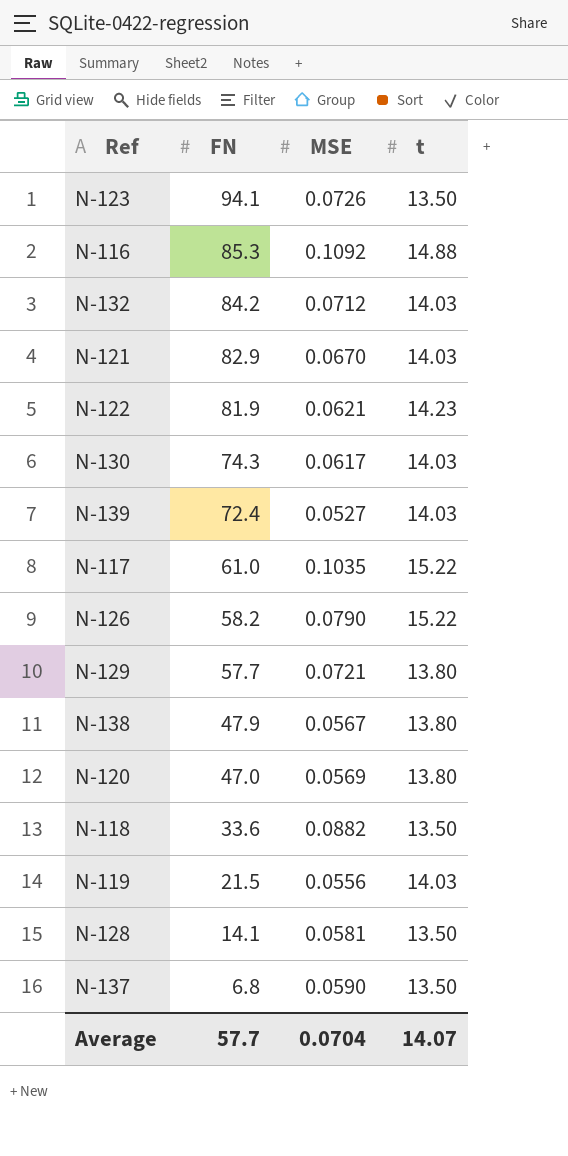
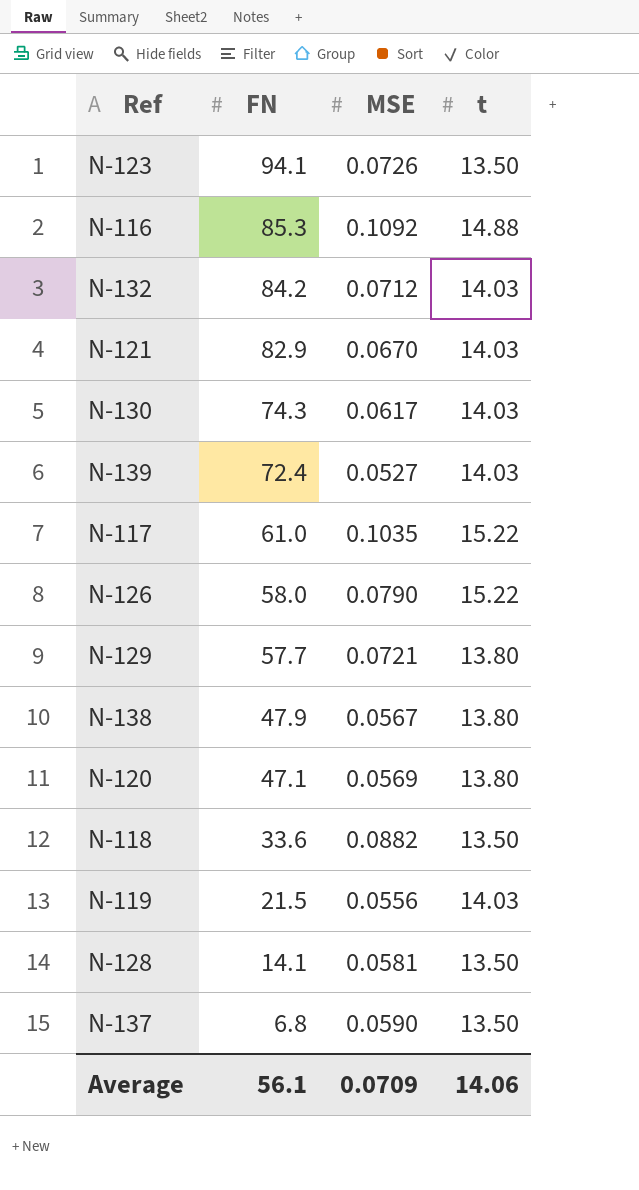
row N-122: 81.9 | 0.0621 | 14.23 -> none
N-126 | FN: 58.2 -> 58.0
N-120 | FN: 47.0 -> 47.1
Average | FN: 57.7 -> 56.1
Average | MSE: 0.0704 -> 0.0709
Average | t: 14.07 -> 14.06

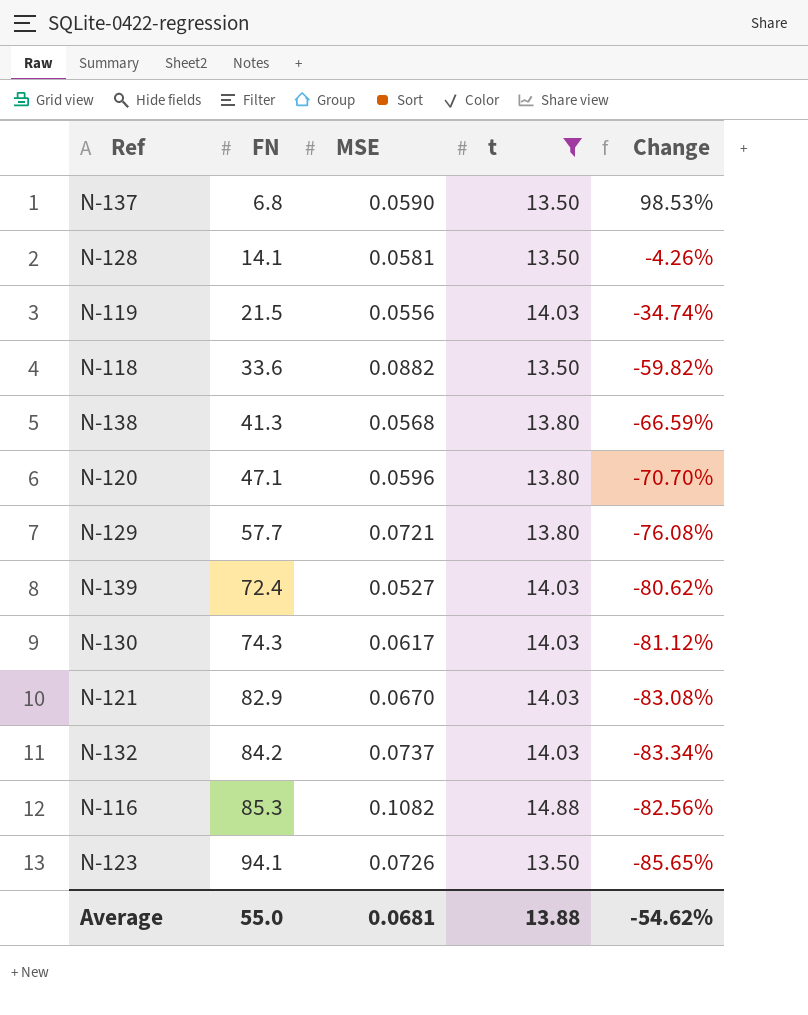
filter: none -> t != 15.22
row order: FN descending -> FN ascending
column Change | formula: none -> ([t] - [FN]) / [FN]
N-138 | FN: 47.9 -> 41.3
N-138 | MSE: 0.0567 -> 0.0568
N-120 | MSE: 0.0569 -> 0.0596
N-132 | MSE: 0.0712 -> 0.0737
N-116 | MSE: 0.1092 -> 0.1082
Average | FN: 56.1 -> 55.0
Average | MSE: 0.0709 -> 0.0681
Average | t: 14.06 -> 13.88

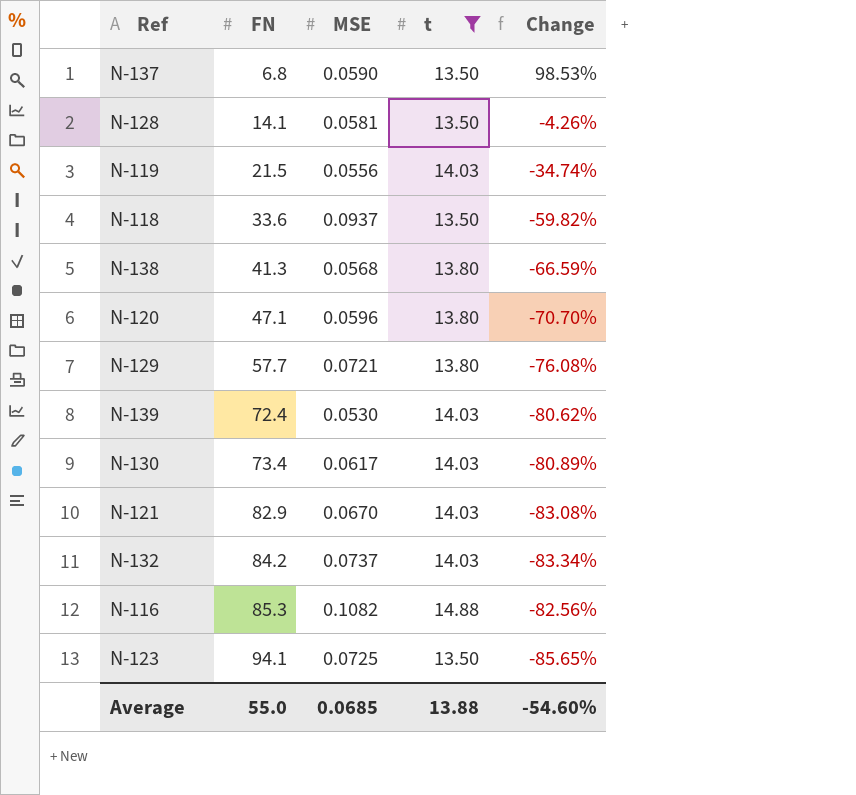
N-118 | MSE: 0.0882 -> 0.0937
N-139 | MSE: 0.0527 -> 0.0530
N-130 | FN: 74.3 -> 73.4
N-130 | Change: -81.12% -> -80.89%
N-123 | MSE: 0.0726 -> 0.0725
Average | MSE: 0.0681 -> 0.0685
Average | Change: -54.62% -> -54.60%

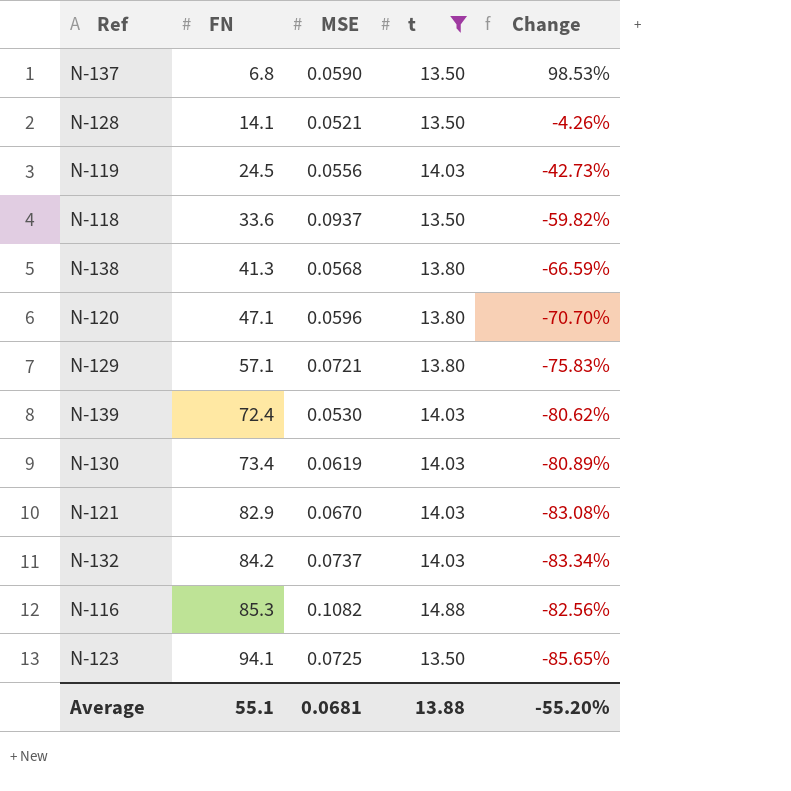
N-128 | MSE: 0.0581 -> 0.0521
N-119 | FN: 21.5 -> 24.5
N-119 | Change: -34.74% -> -42.73%
N-129 | FN: 57.7 -> 57.1
N-129 | Change: -76.08% -> -75.83%
N-130 | MSE: 0.0617 -> 0.0619
Average | FN: 55.0 -> 55.1
Average | MSE: 0.0685 -> 0.0681
Average | Change: -54.60% -> -55.20%

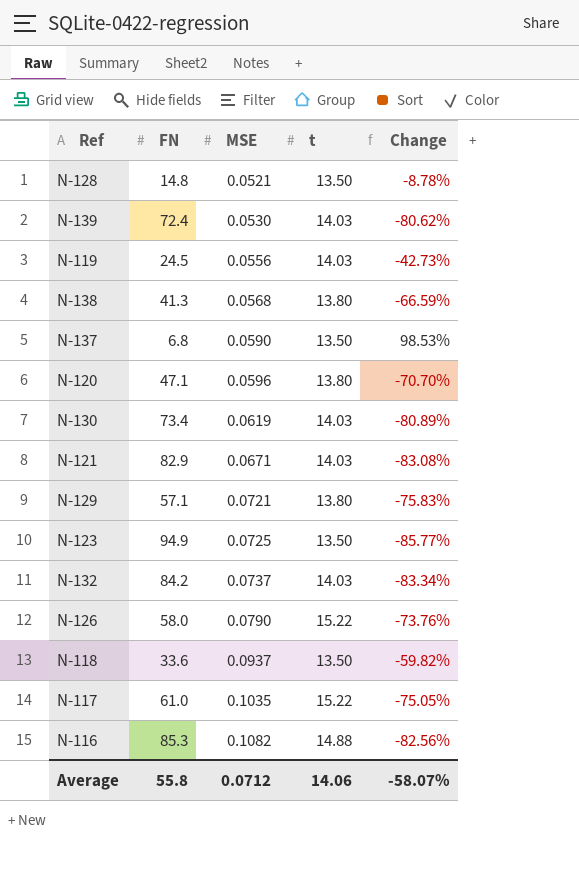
filter: t != 15.22 -> none
row order: FN ascending -> MSE ascending
N-128 | FN: 14.1 -> 14.8
N-128 | Change: -4.26% -> -8.78%
N-121 | MSE: 0.0670 -> 0.0671
N-123 | FN: 94.1 -> 94.9
N-123 | Change: -85.65% -> -85.77%
Average | FN: 55.1 -> 55.8
Average | MSE: 0.0681 -> 0.0712
Average | t: 13.88 -> 14.06
Average | Change: -55.20% -> -58.07%

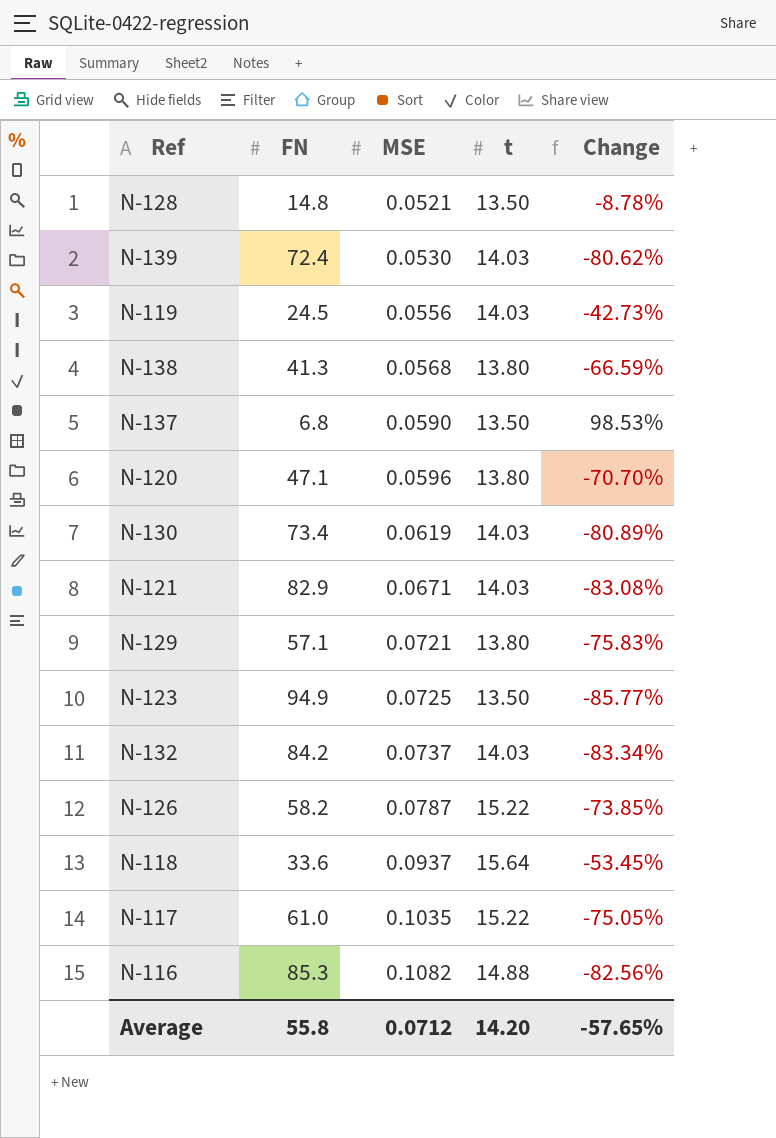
N-126 | FN: 58.0 -> 58.2
N-126 | MSE: 0.0790 -> 0.0787
N-126 | Change: -73.76% -> -73.85%
N-118 | t: 13.50 -> 15.64
N-118 | Change: -59.82% -> -53.45%
Average | t: 14.06 -> 14.20
Average | Change: -58.07% -> -57.65%

